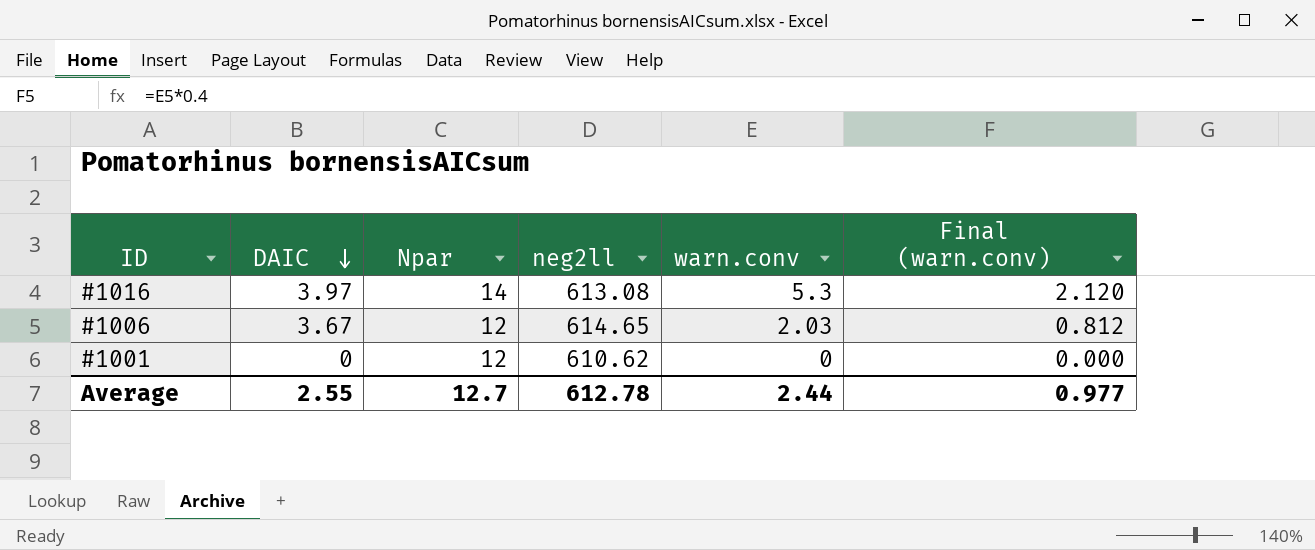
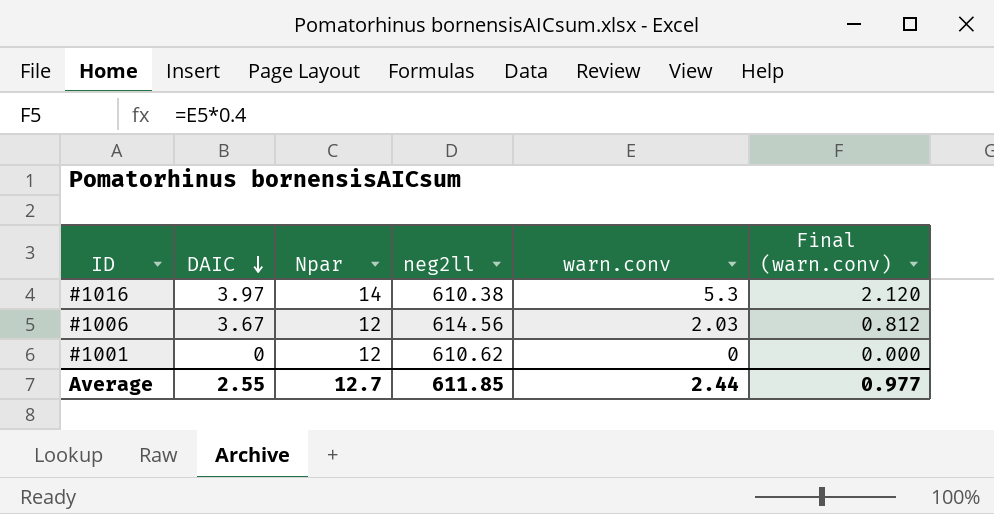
#1016 | neg2ll: 613.08 -> 610.38
#1006 | neg2ll: 614.65 -> 614.56
Average | neg2ll: 612.78 -> 611.85

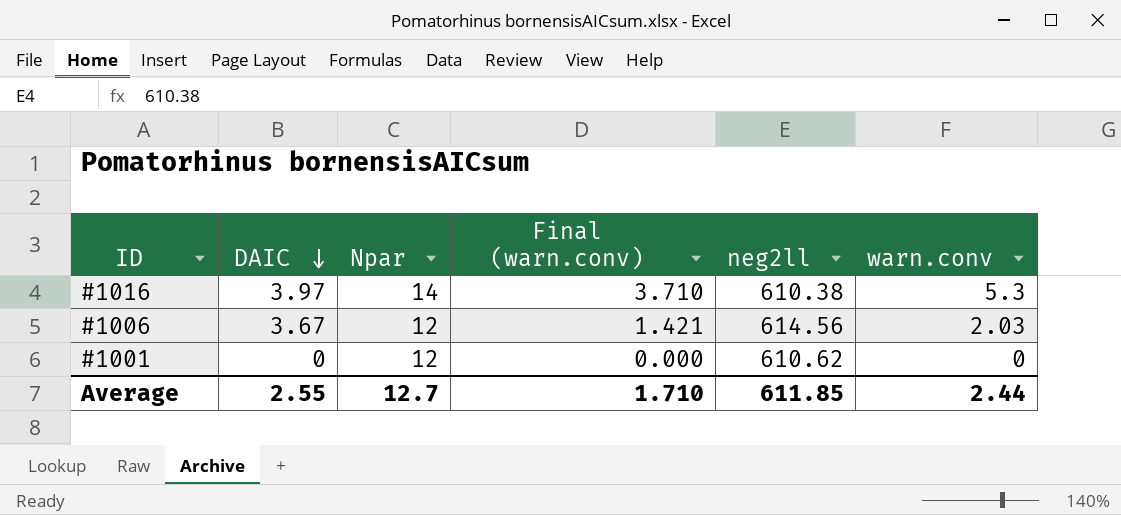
column Final (warn.conv) | formula: [warn.conv] * 0.4 -> [warn.conv] * 0.7
column Final (warn.conv) | position: 6 -> 4
Average | Final (warn.conv): 0.977 -> 1.710

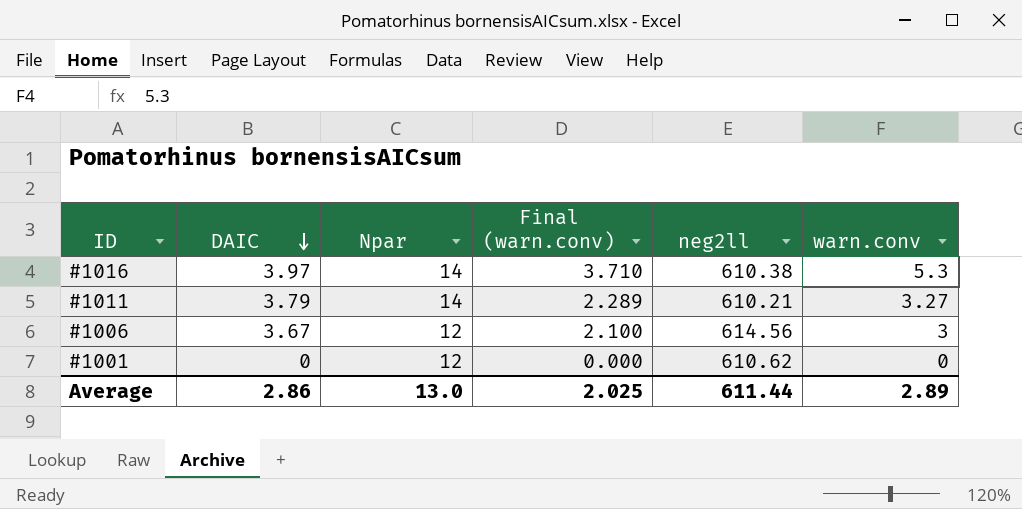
row #1011: none -> 3.79 | 14 | 2.289 | 610.21 | 3.27
#1006 | Final (warn.conv): 1.421 -> 2.100
#1006 | warn.conv: 2.03 -> 3
Average | DAIC: 2.55 -> 2.86
Average | Npar: 12.7 -> 13.0
Average | Final (warn.conv): 1.710 -> 2.025
Average | neg2ll: 611.85 -> 611.44
Average | warn.conv: 2.44 -> 2.89

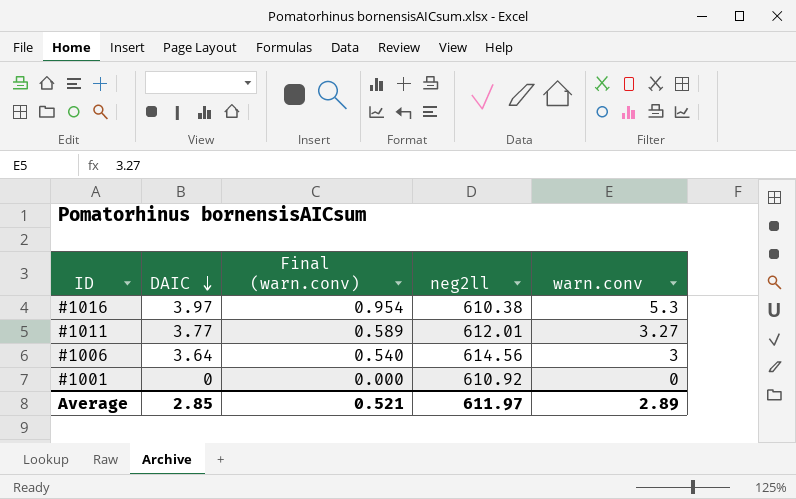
column Npar | position: 3 -> none
column Final (warn.conv) | formula: [warn.conv] * 0.7 -> [warn.conv] * 0.18
#1011 | DAIC: 3.79 -> 3.77
#1011 | neg2ll: 610.21 -> 612.01
#1006 | DAIC: 3.67 -> 3.64
#1001 | neg2ll: 610.62 -> 610.92
Average | DAIC: 2.86 -> 2.85
Average | Final (warn.conv): 2.025 -> 0.521
Average | neg2ll: 611.44 -> 611.97

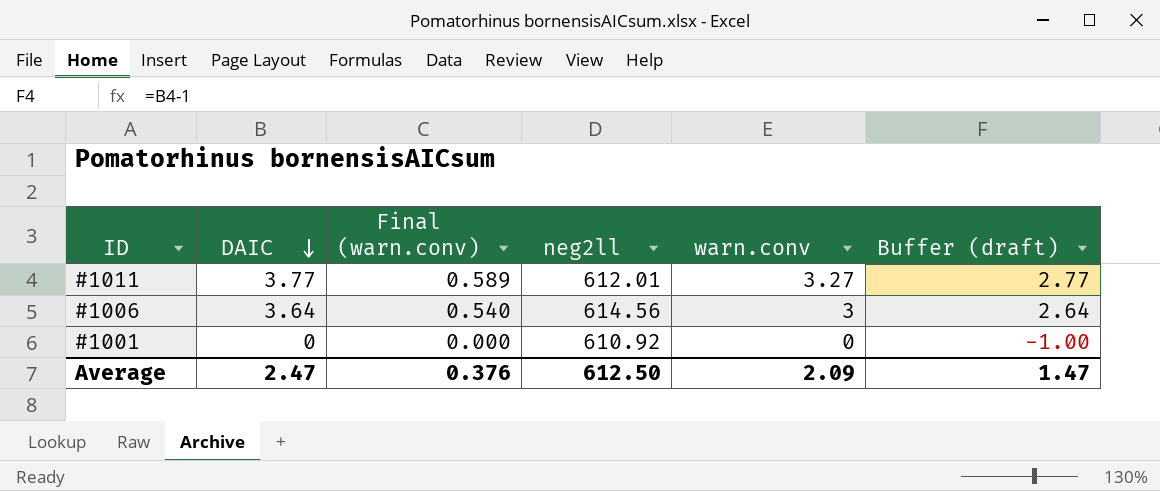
column Buffer (draft) | formula: none -> [DAIC] - 1
row #1016: 3.97 | 0.954 | 610.38 | 5.3 -> none
Average | DAIC: 2.85 -> 2.47
Average | Final (warn.conv): 0.521 -> 0.376
Average | neg2ll: 611.97 -> 612.50
Average | warn.conv: 2.89 -> 2.09

